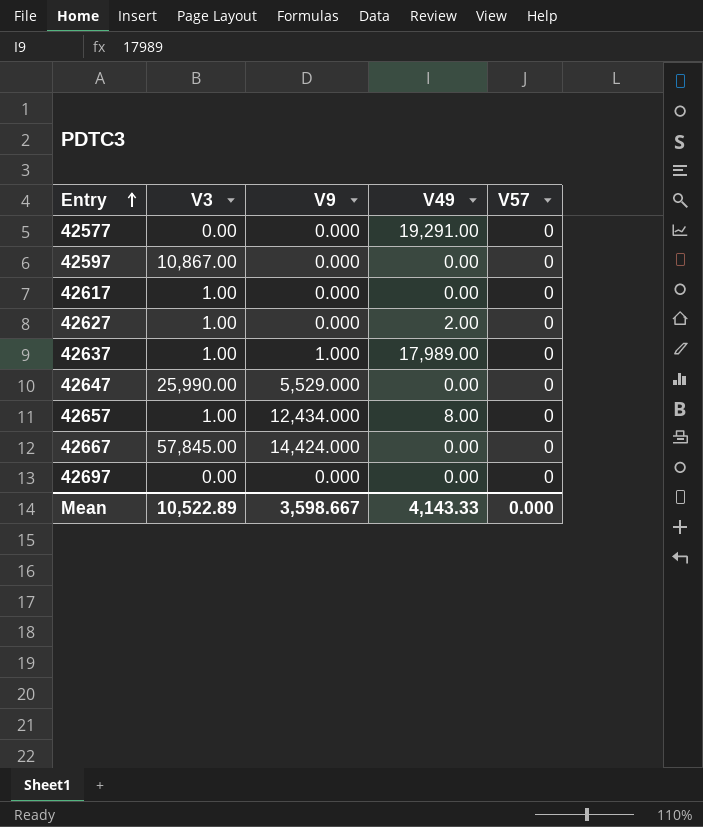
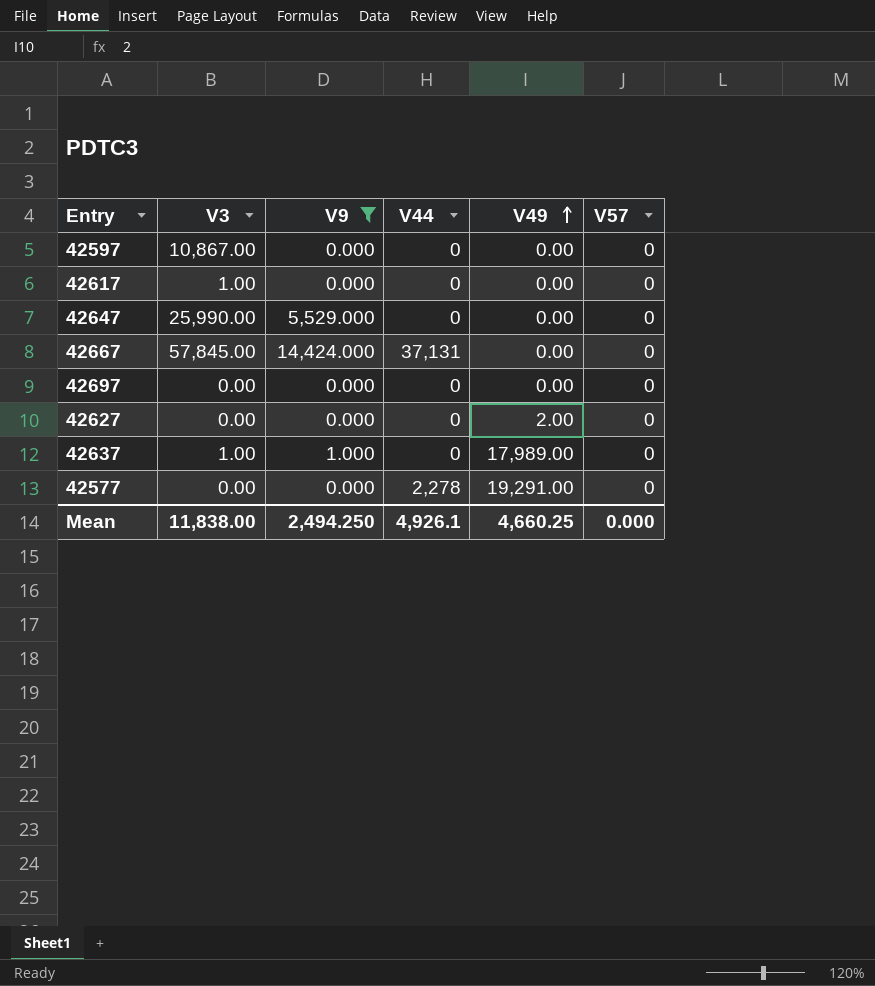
filter: none -> V9 != 12,434.000
row order: Entry ascending -> V49 ascending
column V44 | position: none -> 4
42627 | V3: 1.00 -> 0.00
Mean | V3: 10,522.89 -> 11,838.00
Mean | V9: 3,598.667 -> 2,494.250
Mean | V49: 4,143.33 -> 4,660.25

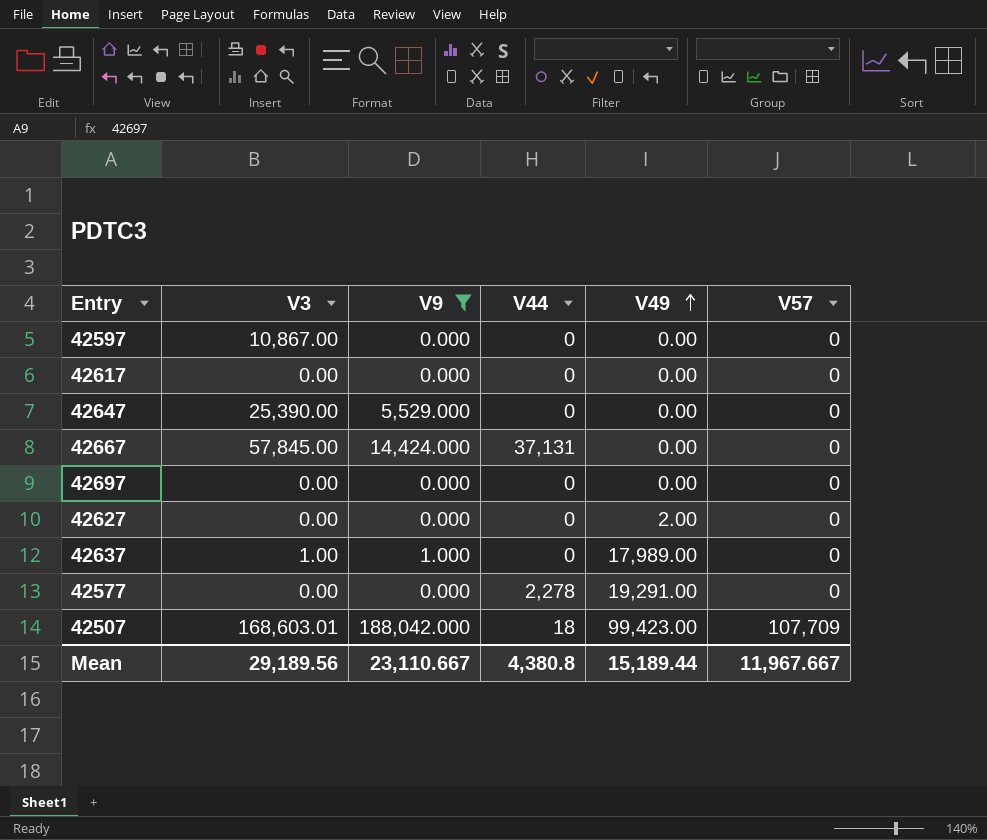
42617 | V3: 1.00 -> 0.00
42647 | V3: 25,990.00 -> 25,390.00
row 42507: none -> 168,603.01 | 188,042.000 | 18 | 99,423.00 | 107,709
Mean | V3: 11,838.00 -> 29,189.56
Mean | V9: 2,494.250 -> 23,110.667
Mean | V44: 4,926.1 -> 4,380.8
Mean | V49: 4,660.25 -> 15,189.44
Mean | V57: 0.000 -> 11,967.667

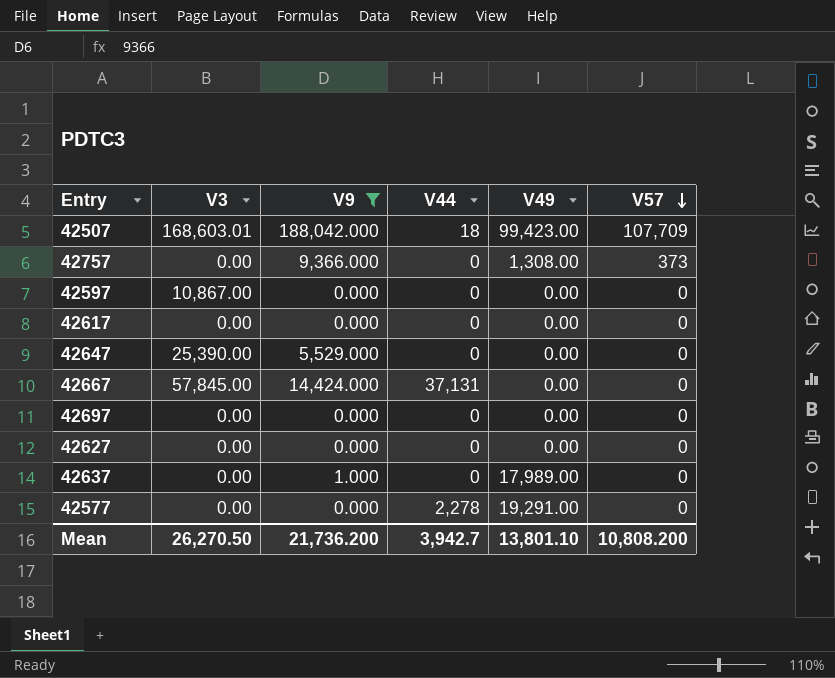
row order: V49 ascending -> V57 descending
row 42757: none -> 0.00 | 9,366.000 | 0 | 1,308.00 | 373
42627 | V49: 2.00 -> 0.00
42637 | V3: 1.00 -> 0.00
Mean | V3: 29,189.56 -> 26,270.50
Mean | V9: 23,110.667 -> 21,736.200
Mean | V44: 4,380.8 -> 3,942.7
Mean | V49: 15,189.44 -> 13,801.10
Mean | V57: 11,967.667 -> 10,808.200

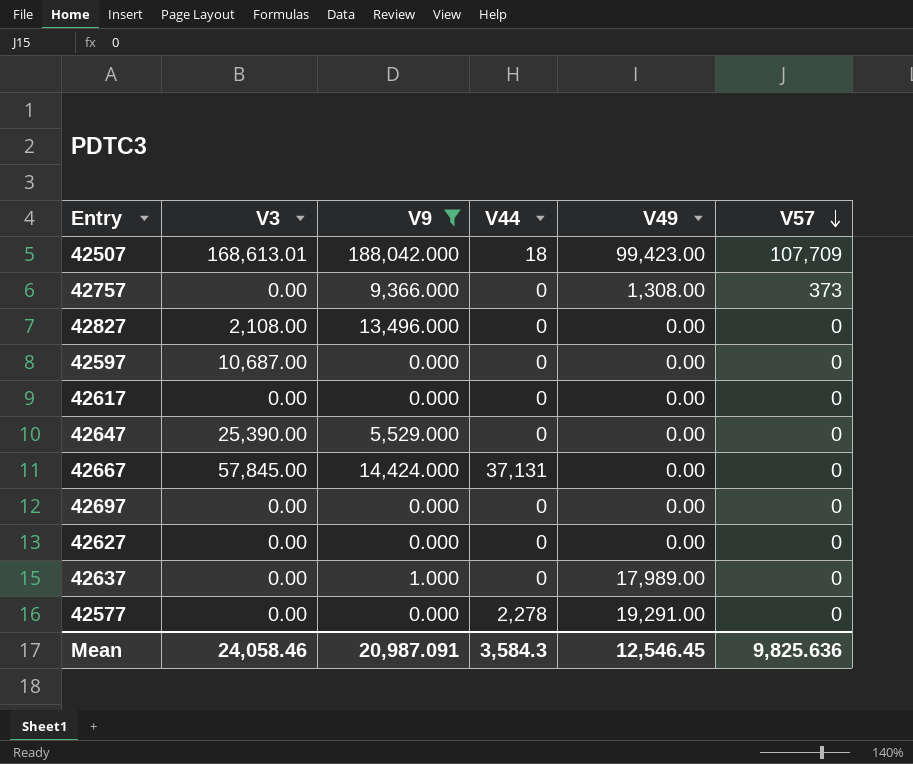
42507 | V3: 168,603.01 -> 168,613.01
row 42827: none -> 2,108.00 | 13,496.000 | 0 | 0.00 | 0
42597 | V3: 10,867.00 -> 10,687.00
Mean | V3: 26,270.50 -> 24,058.46
Mean | V9: 21,736.200 -> 20,987.091
Mean | V44: 3,942.7 -> 3,584.3
Mean | V49: 13,801.10 -> 12,546.45
Mean | V57: 10,808.200 -> 9,825.636

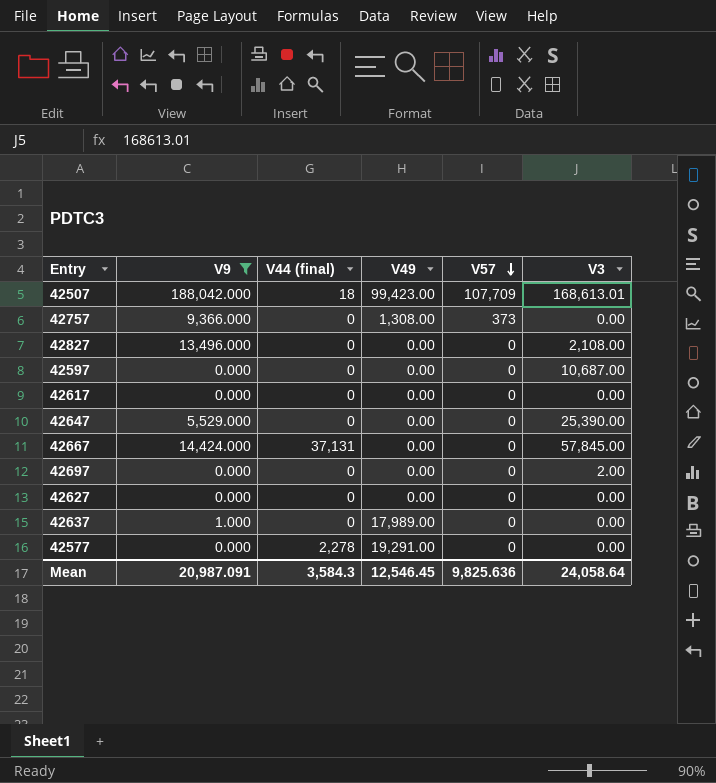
column name: V44 -> V44 (final)
column V3 | position: 2 -> 6
42697 | V3: 0.00 -> 2.00
Mean | V3: 24,058.46 -> 24,058.64

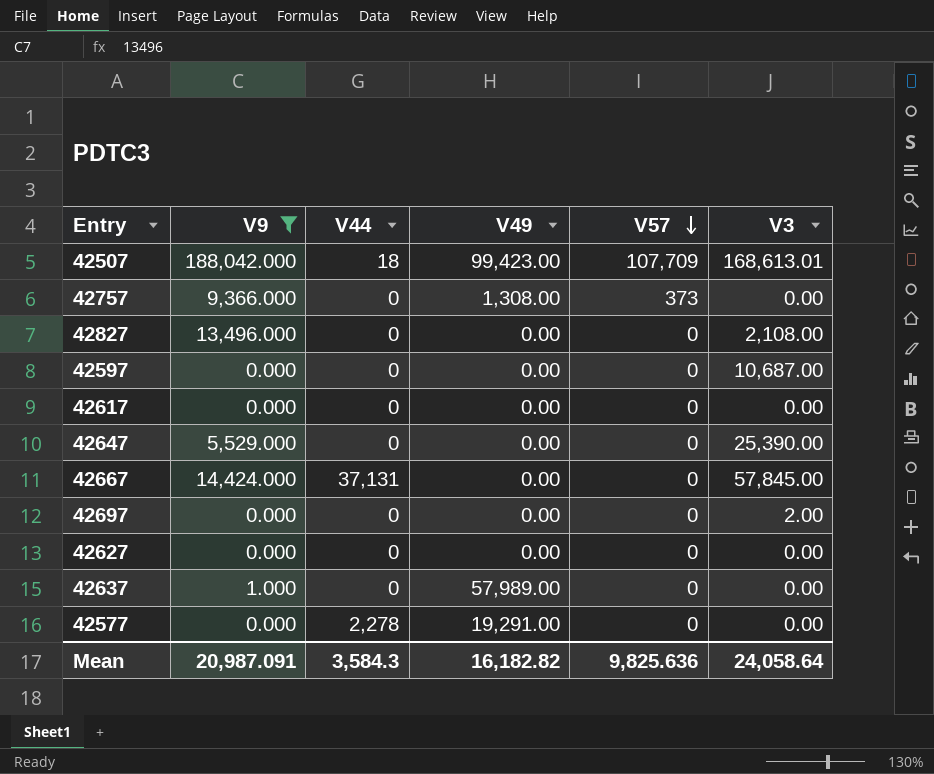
column name: V44 (final) -> V44
42637 | V49: 17,989.00 -> 57,989.00
Mean | V49: 12,546.45 -> 16,182.82

